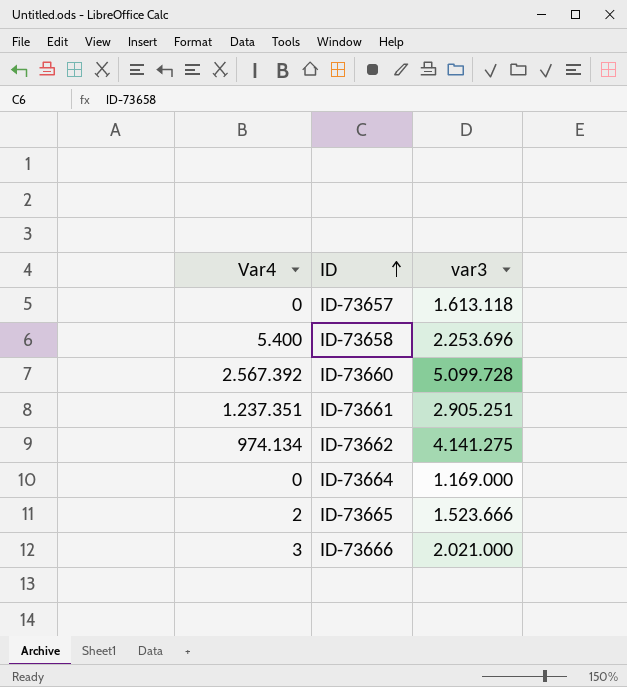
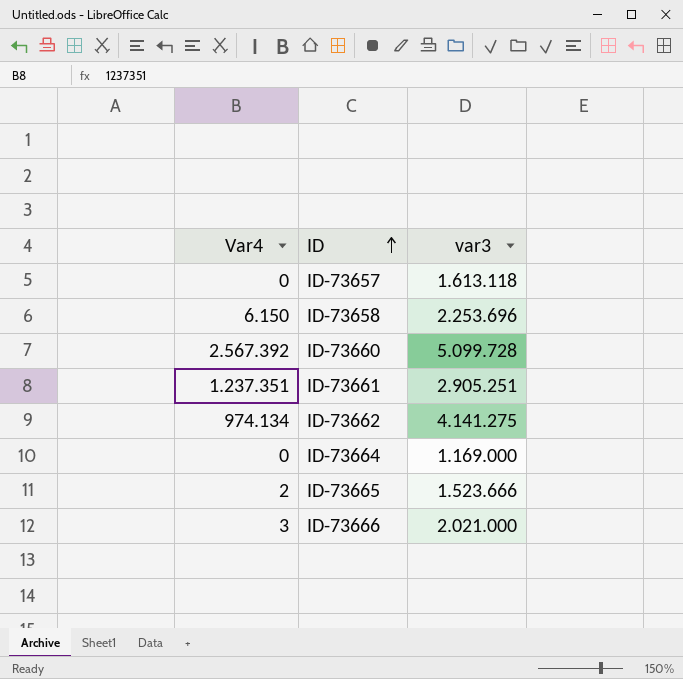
ID-73658 | Var4: 5.400 -> 6.150

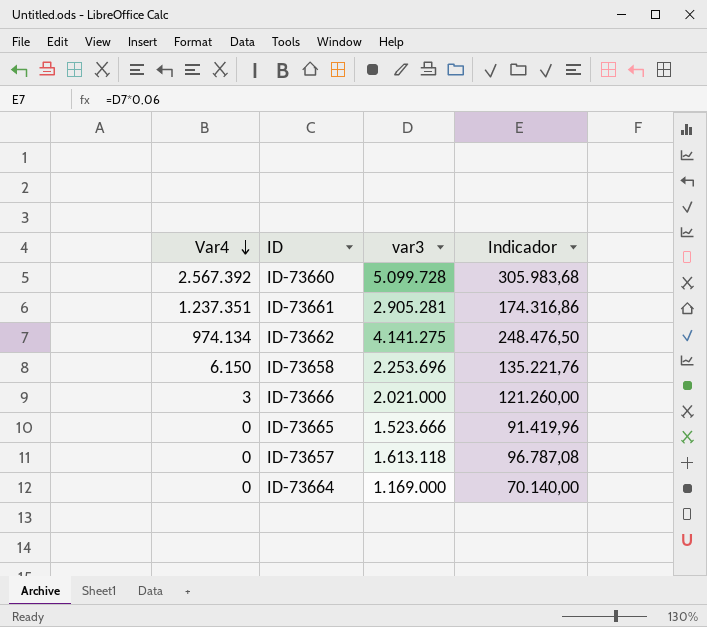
row order: ID ascending -> Var4 descending
column Indicador | formula: none -> [var3] * 0,06
ID-73661 | var3: 2.905.251 -> 2.905.281
ID-73665 | Var4: 2 -> 0

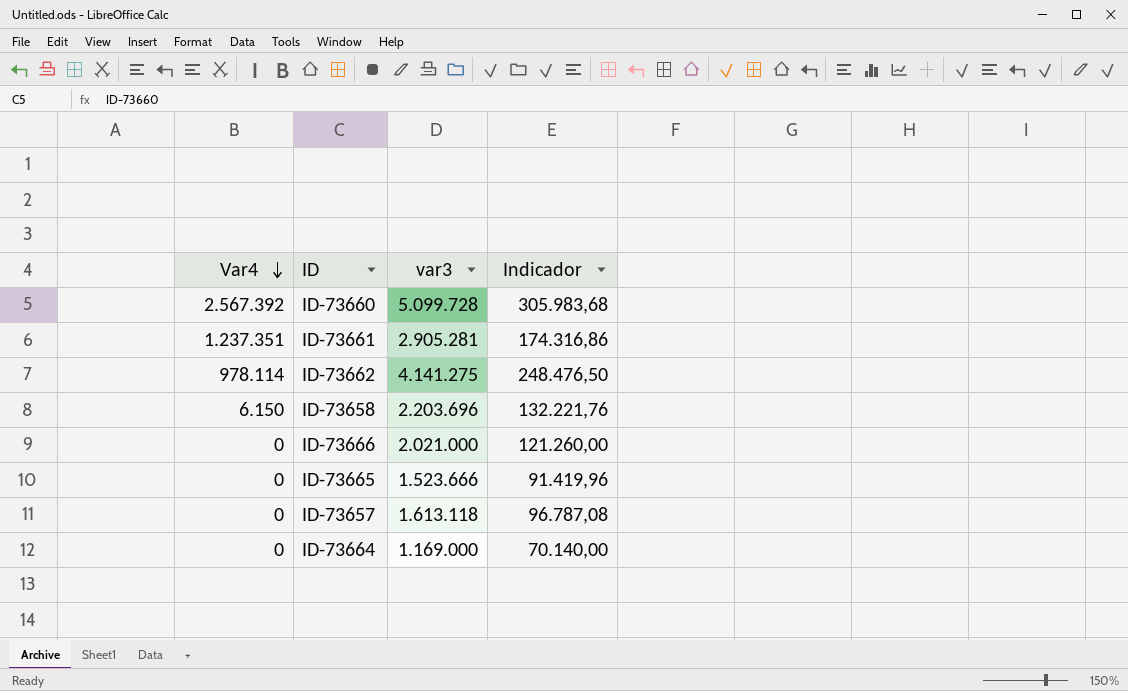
ID-73662 | Var4: 974.134 -> 978.114
ID-73658 | var3: 2.253.696 -> 2.203.696
ID-73658 | Indicador: 135.221,76 -> 132.221,76
ID-73666 | Var4: 3 -> 0

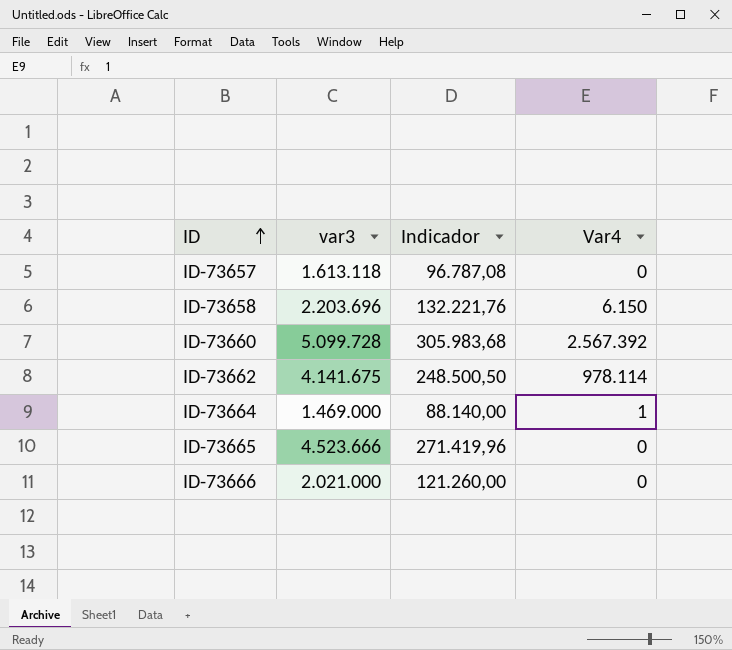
row order: Var4 descending -> ID ascending
column Var4 | position: 1 -> 4
row ID-73661: 1.237.351 | 2.905.281 | 174.316,86 -> none
ID-73662 | var3: 4.141.275 -> 4.141.675
ID-73662 | Indicador: 248.476,50 -> 248.500,50
ID-73664 | var3: 1.169.000 -> 1.469.000
ID-73664 | Indicador: 70.140,00 -> 88.140,00
ID-73664 | Var4: 0 -> 1
ID-73665 | var3: 1.523.666 -> 4.523.666
ID-73665 | Indicador: 91.419,96 -> 271.419,96

